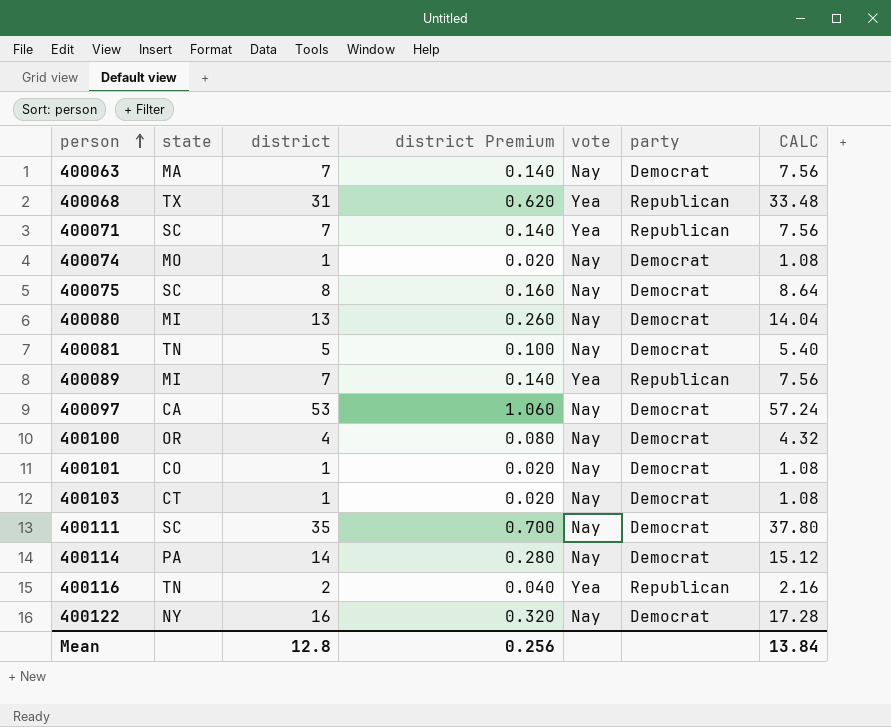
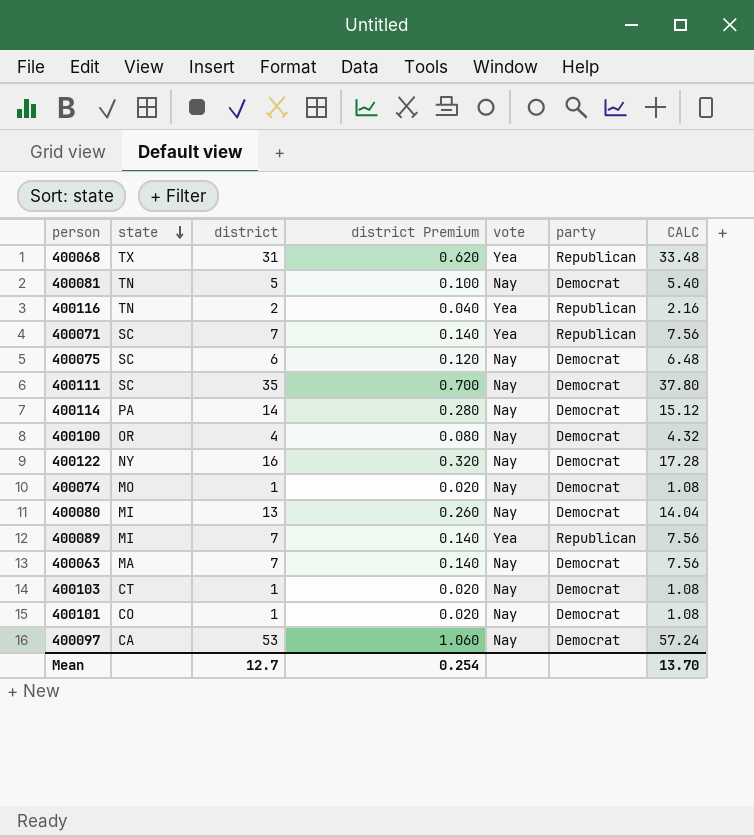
row order: person ascending -> state descending
400075 | district: 8 -> 6
400075 | district Premium: 0.160 -> 0.120
400075 | CALC: 8.64 -> 6.48
Mean | district: 12.8 -> 12.7
Mean | district Premium: 0.256 -> 0.254
Mean | CALC: 13.84 -> 13.70

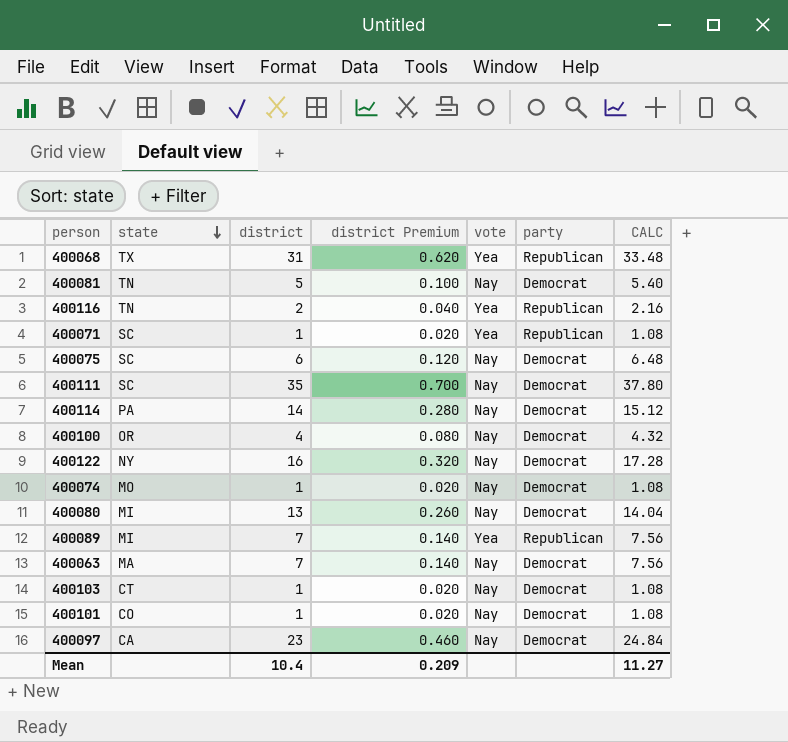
400071 | district: 7 -> 1
400071 | district Premium: 0.140 -> 0.020
400071 | CALC: 7.56 -> 1.08
400097 | district: 53 -> 23
400097 | district Premium: 1.060 -> 0.460
400097 | CALC: 57.24 -> 24.84
Mean | district: 12.7 -> 10.4
Mean | district Premium: 0.254 -> 0.209
Mean | CALC: 13.70 -> 11.27

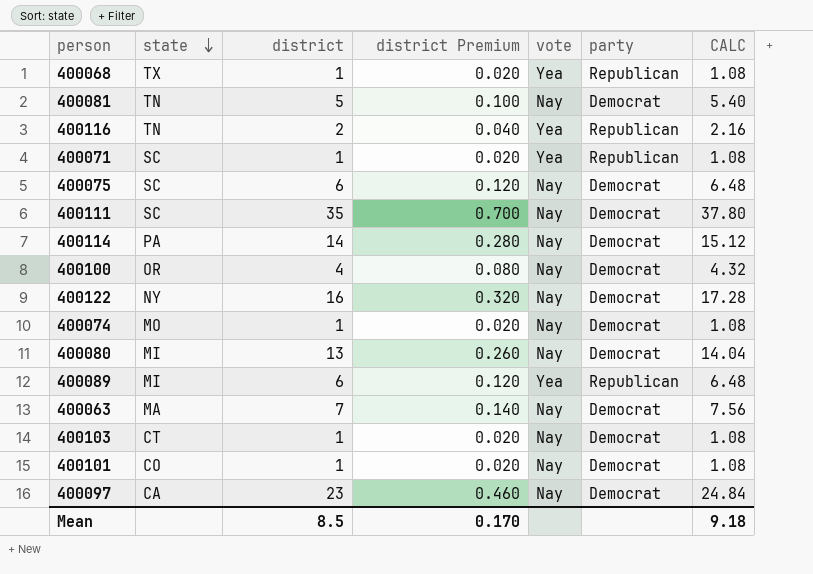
400068 | district: 31 -> 1
400068 | district Premium: 0.620 -> 0.020
400068 | CALC: 33.48 -> 1.08
400089 | district: 7 -> 6
400089 | district Premium: 0.140 -> 0.120
400089 | CALC: 7.56 -> 6.48
Mean | district: 10.4 -> 8.5
Mean | district Premium: 0.209 -> 0.170
Mean | CALC: 11.27 -> 9.18

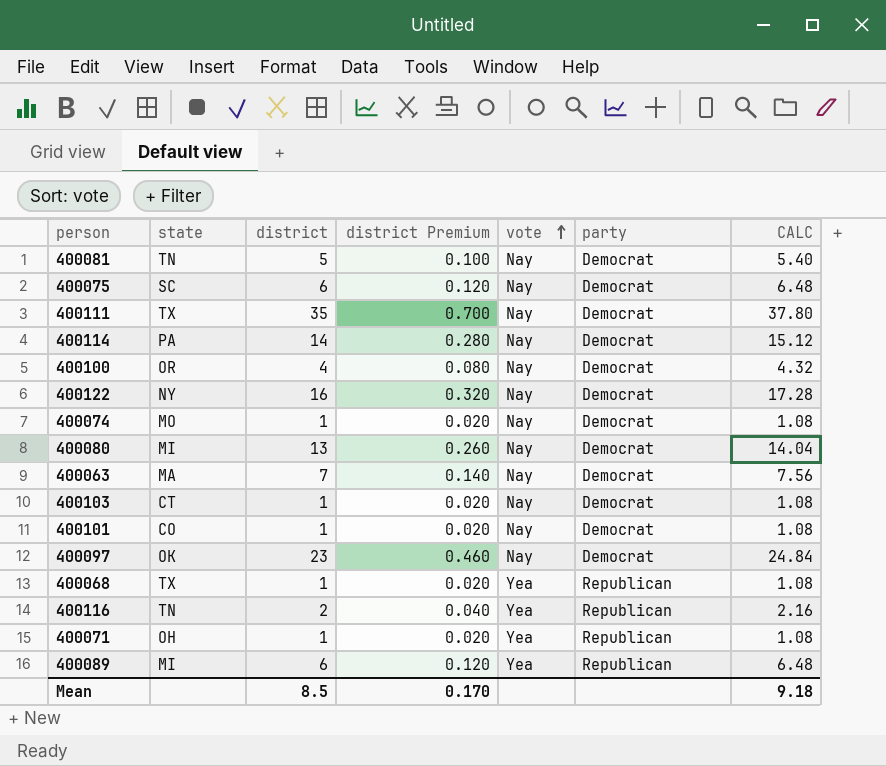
row order: state descending -> vote ascending
400111 | state: SC -> TX
400097 | state: CA -> OK
400071 | state: SC -> OH

